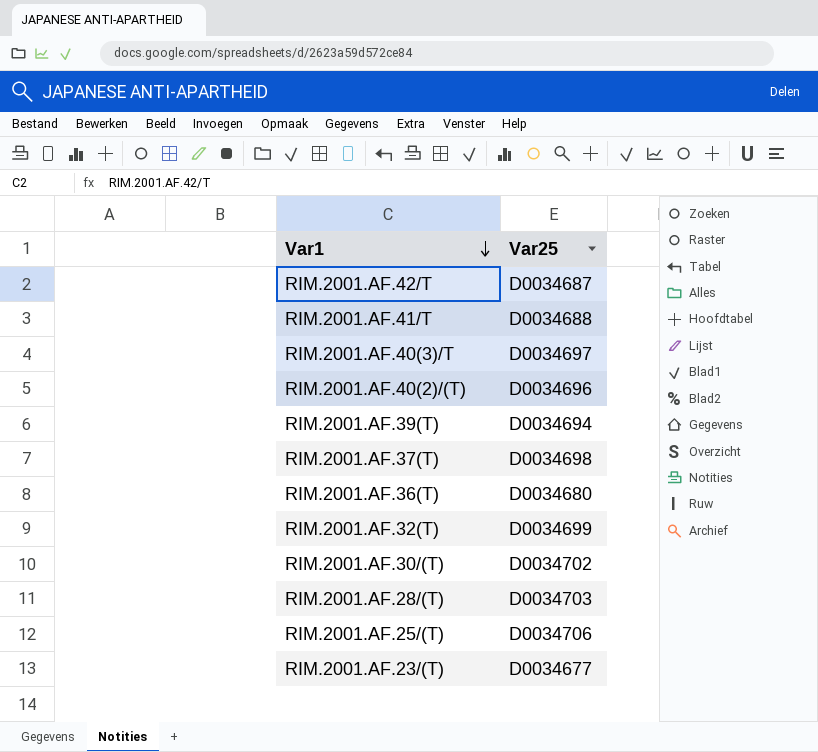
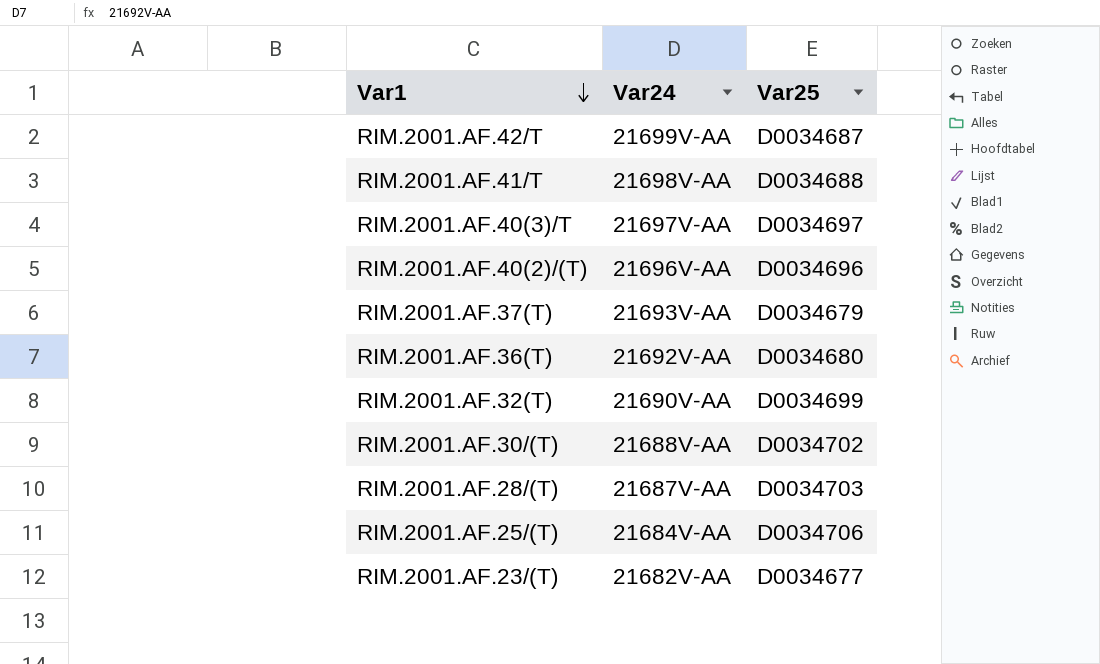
column Var24 | position: none -> 2
row RIM.2001.AF.39(T): D0034694 -> none
RIM.2001.AF.37(T) | Var25: D0034698 -> D0034679

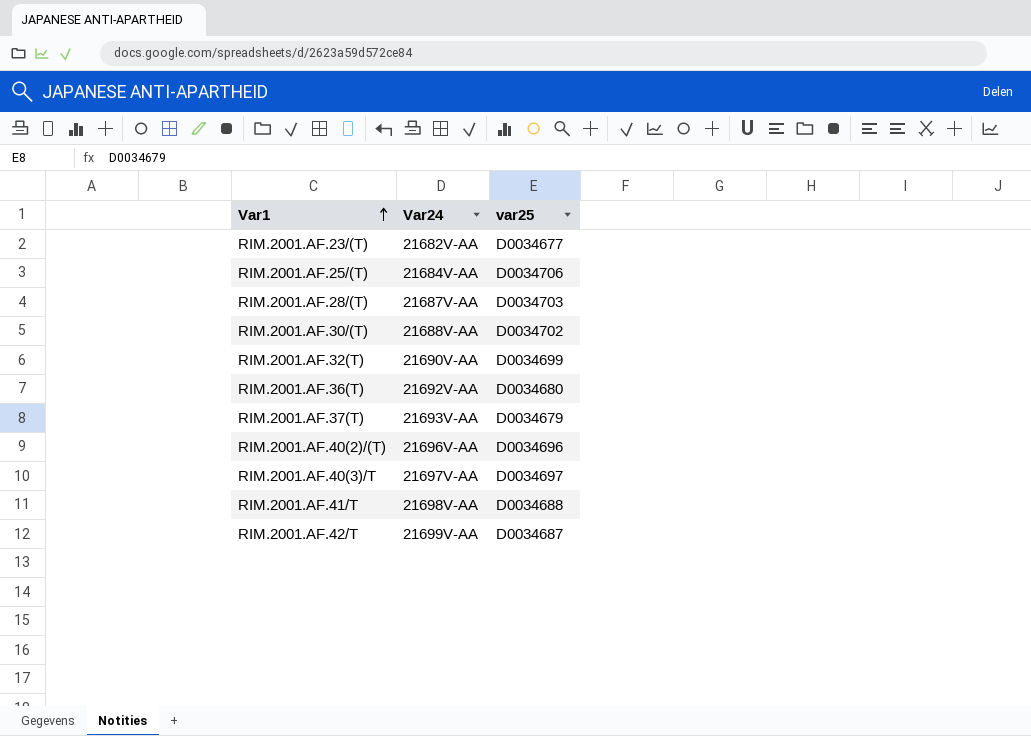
row order: Var1 descending -> Var1 ascending
column name: Var25 -> var25

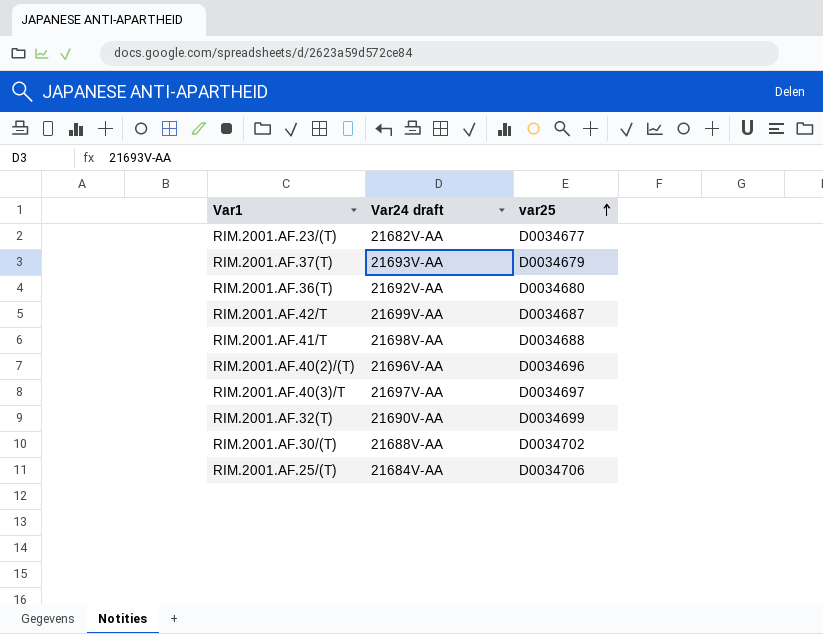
row order: Var1 ascending -> var25 ascending
column name: Var24 -> Var24 draft
row RIM.2001.AF.28/(T): 21687V-AA | D0034703 -> none

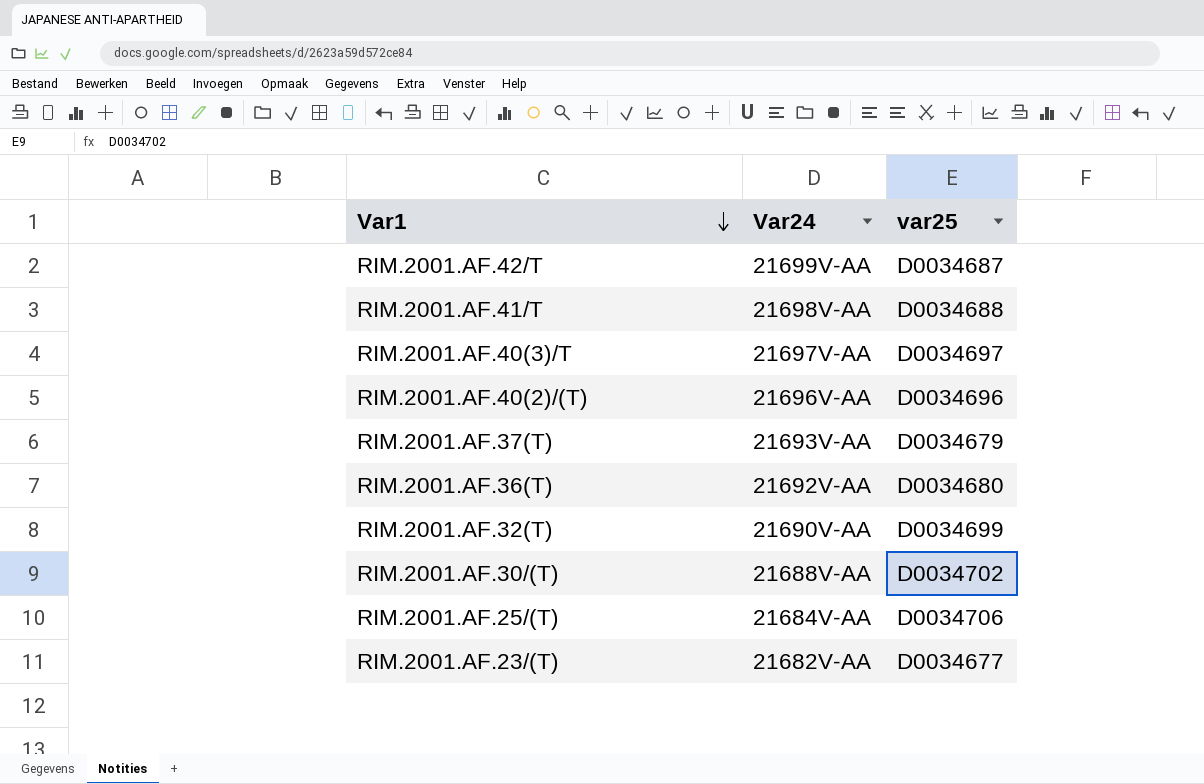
row order: var25 ascending -> Var1 descending
column name: Var24 draft -> Var24

